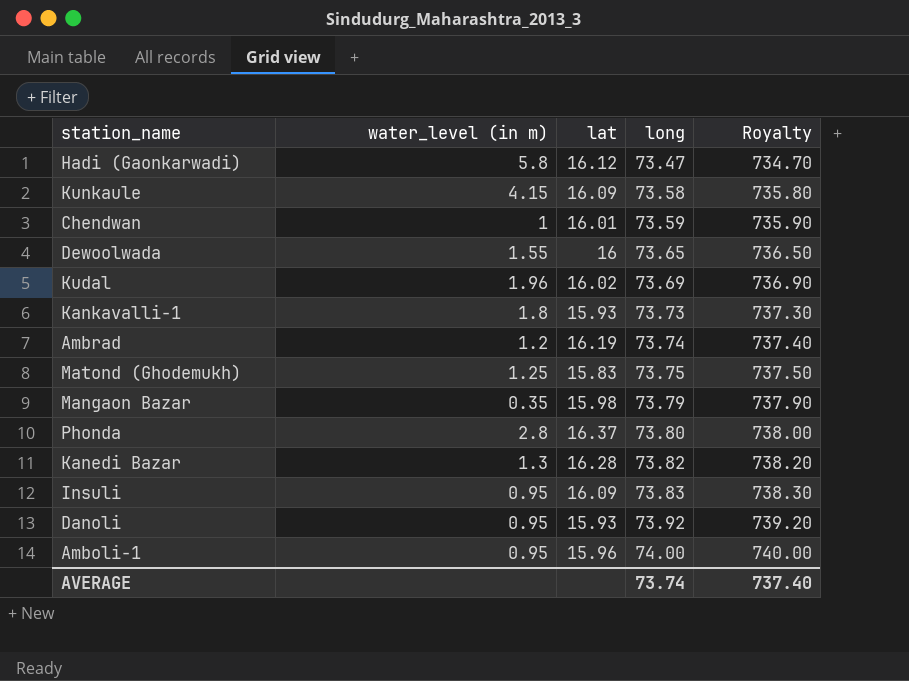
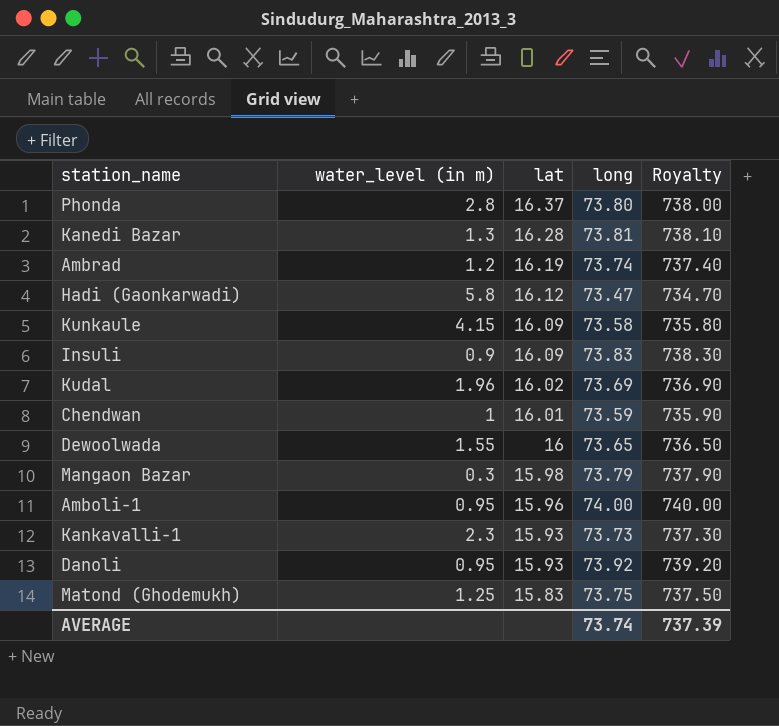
row order: long ascending -> lat descending
Kanedi Bazar | long: 73.82 -> 73.81
Kanedi Bazar | Royalty: 738.20 -> 738.10
Insuli | water_level (in m): 0.95 -> 0.9
Mangaon Bazar | water_level (in m): 0.35 -> 0.3
Kankavalli-1 | water_level (in m): 1.8 -> 2.3
AVERAGE | Royalty: 737.40 -> 737.39

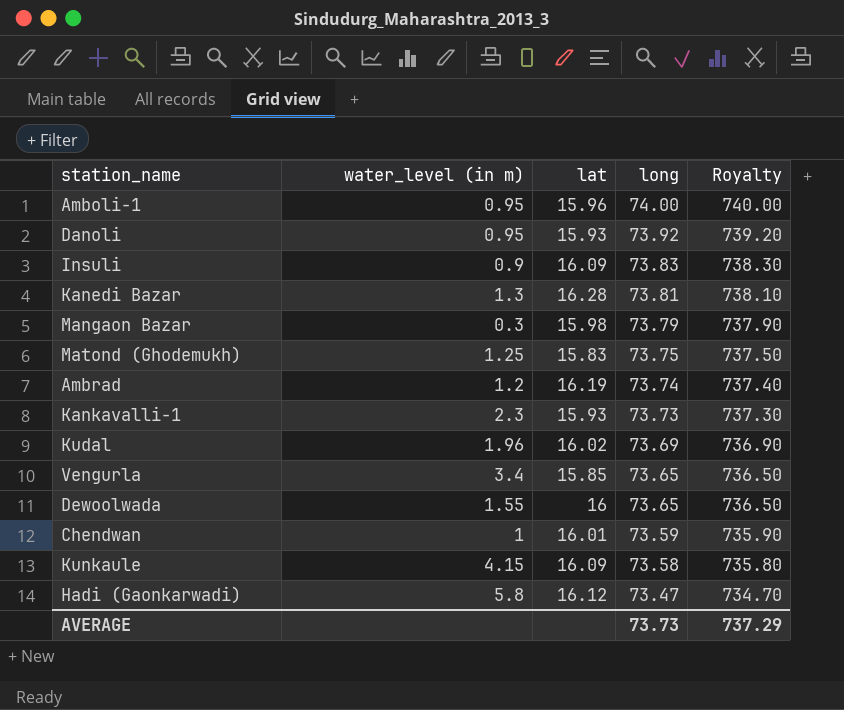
row order: lat descending -> long descending
row Phonda: 2.8 | 16.37 | 73.80 | 738.00 -> none
row Vengurla: none -> 3.4 | 15.85 | 73.65 | 736.50
AVERAGE | long: 73.74 -> 73.73
AVERAGE | Royalty: 737.39 -> 737.29

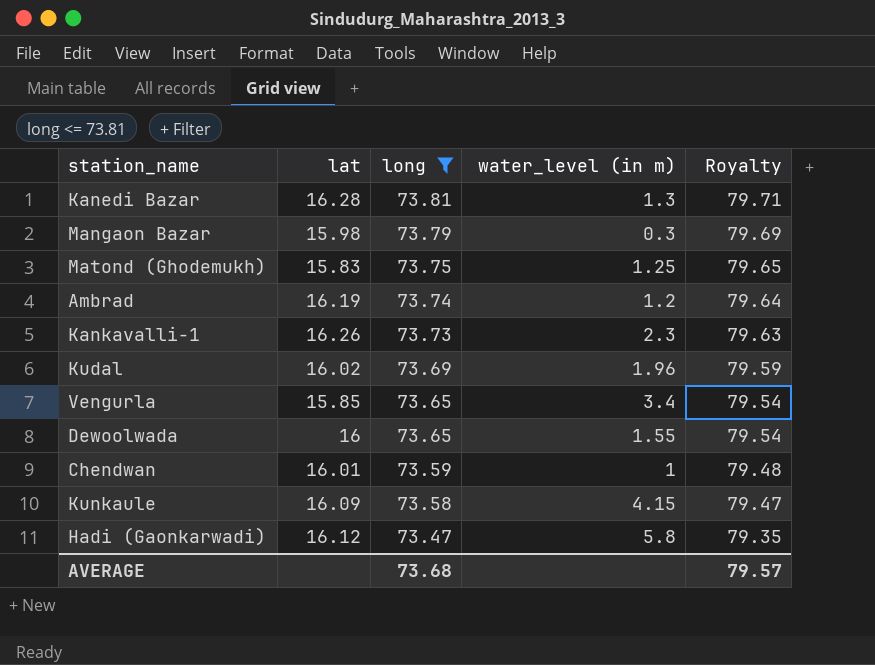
filter: none -> long <= 73.81
column water_level (in m) | position: 2 -> 4
column Royalty | formula: [long] * 10 -> [long] * 1.08
Kankavalli-1 | lat: 15.93 -> 16.26
AVERAGE | long: 73.73 -> 73.68
AVERAGE | Royalty: 737.29 -> 79.57

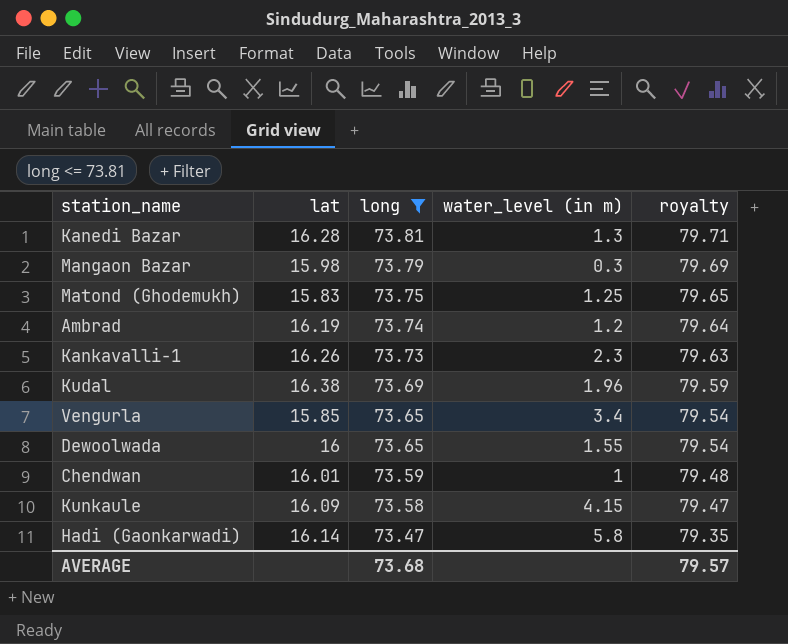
column name: Royalty -> royalty
Kudal | lat: 16.02 -> 16.38
Hadi (Gaonkarwadi) | lat: 16.12 -> 16.14

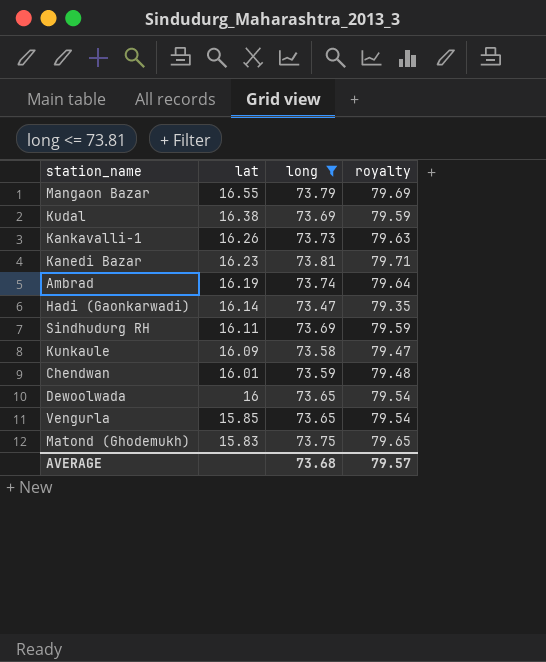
row order: long descending -> lat descending
column water_level (in m) | position: 4 -> none
Mangaon Bazar | lat: 15.98 -> 16.55
Kanedi Bazar | lat: 16.28 -> 16.23
row Sindhudurg RH: none -> 16.11 | 73.69 | 79.59

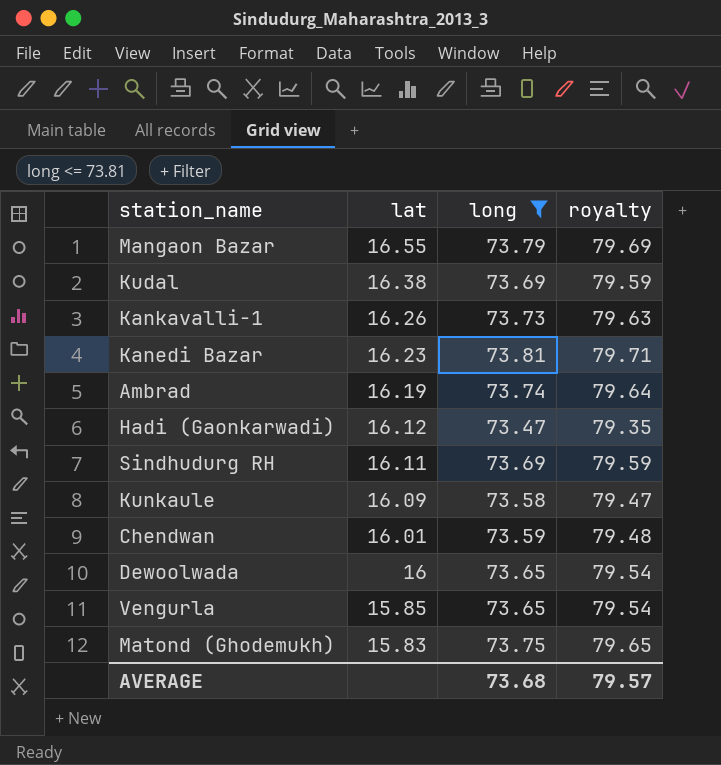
Hadi (Gaonkarwadi) | lat: 16.14 -> 16.12

